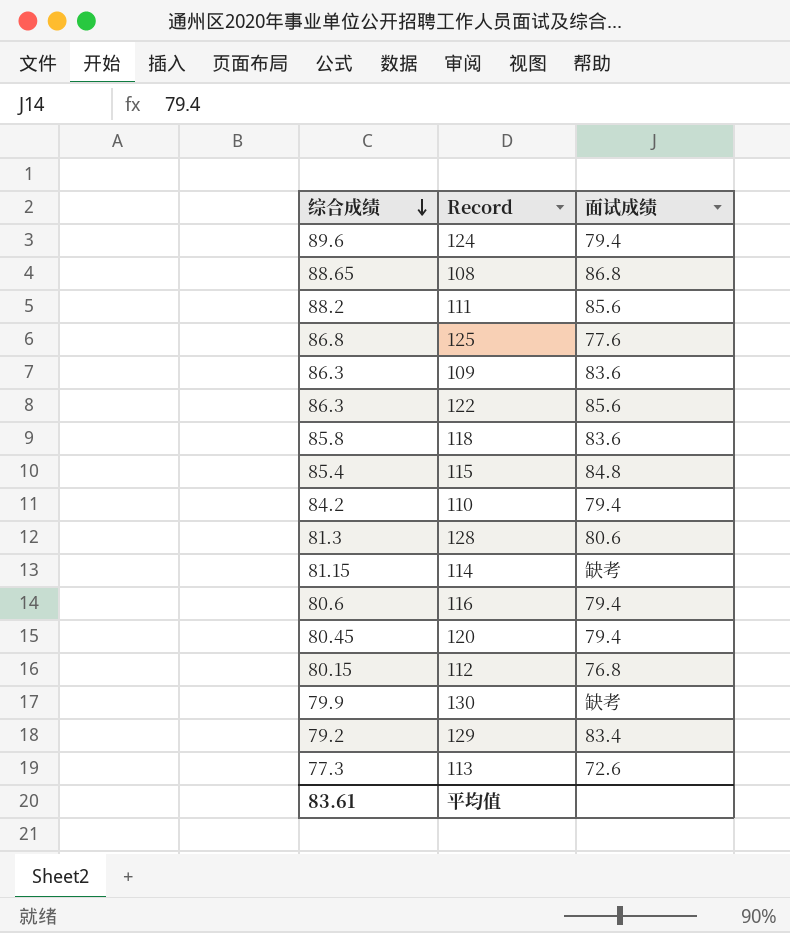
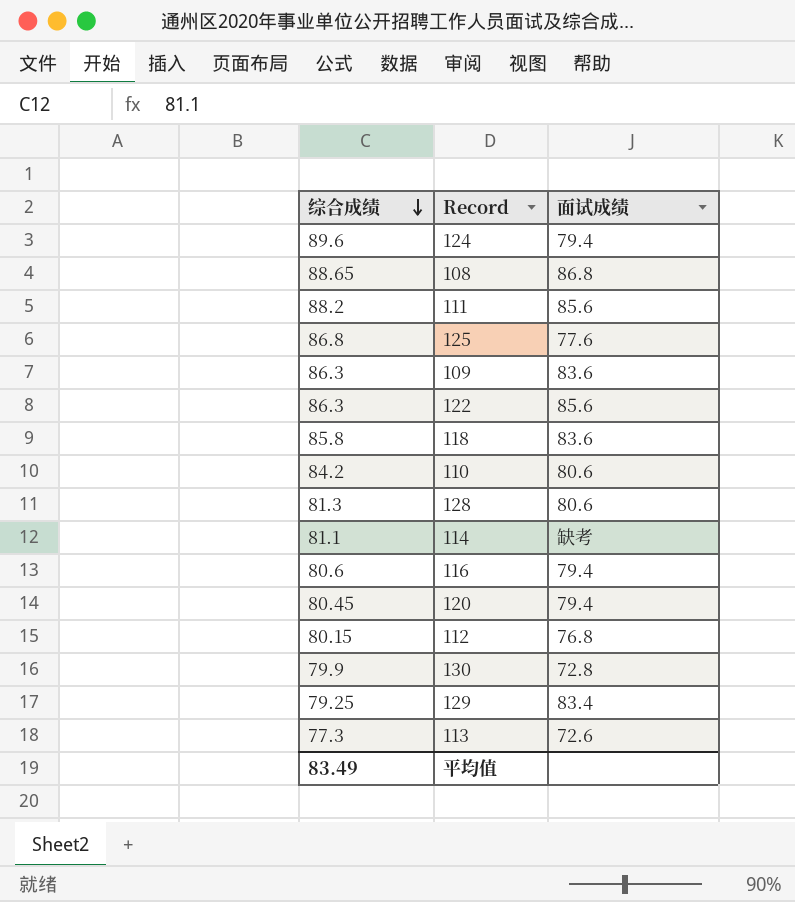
row 115: 85.4 | 84.8 -> none
110 | 面试成绩: 79.4 -> 80.6
114 | 综合成绩: 81.15 -> 81.1
130 | 面试成绩: 缺考 -> 72.8
129 | 综合成绩: 79.2 -> 79.25
平均值 | 综合成绩: 83.61 -> 83.49

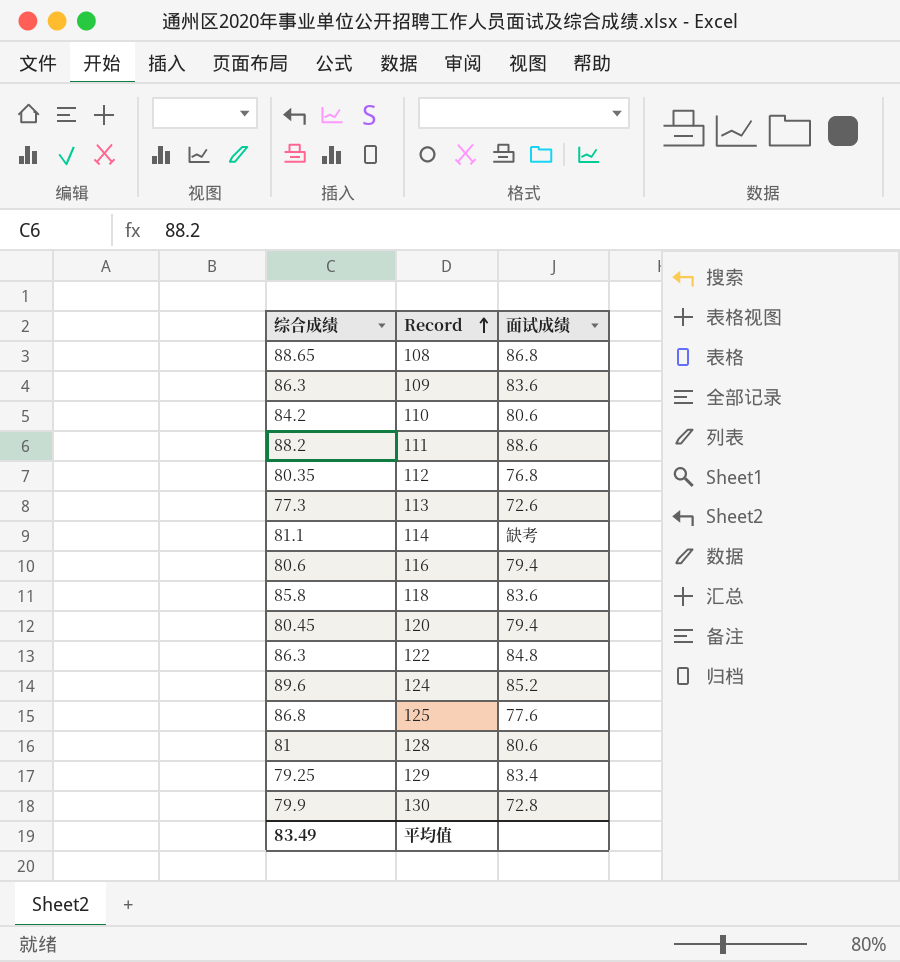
row order: 综合成绩 descending -> Record ascending
111 | 面试成绩: 85.6 -> 88.6
112 | 综合成绩: 80.15 -> 80.35
122 | 面试成绩: 85.6 -> 84.8
124 | 面试成绩: 79.4 -> 85.2
128 | 综合成绩: 81.3 -> 81

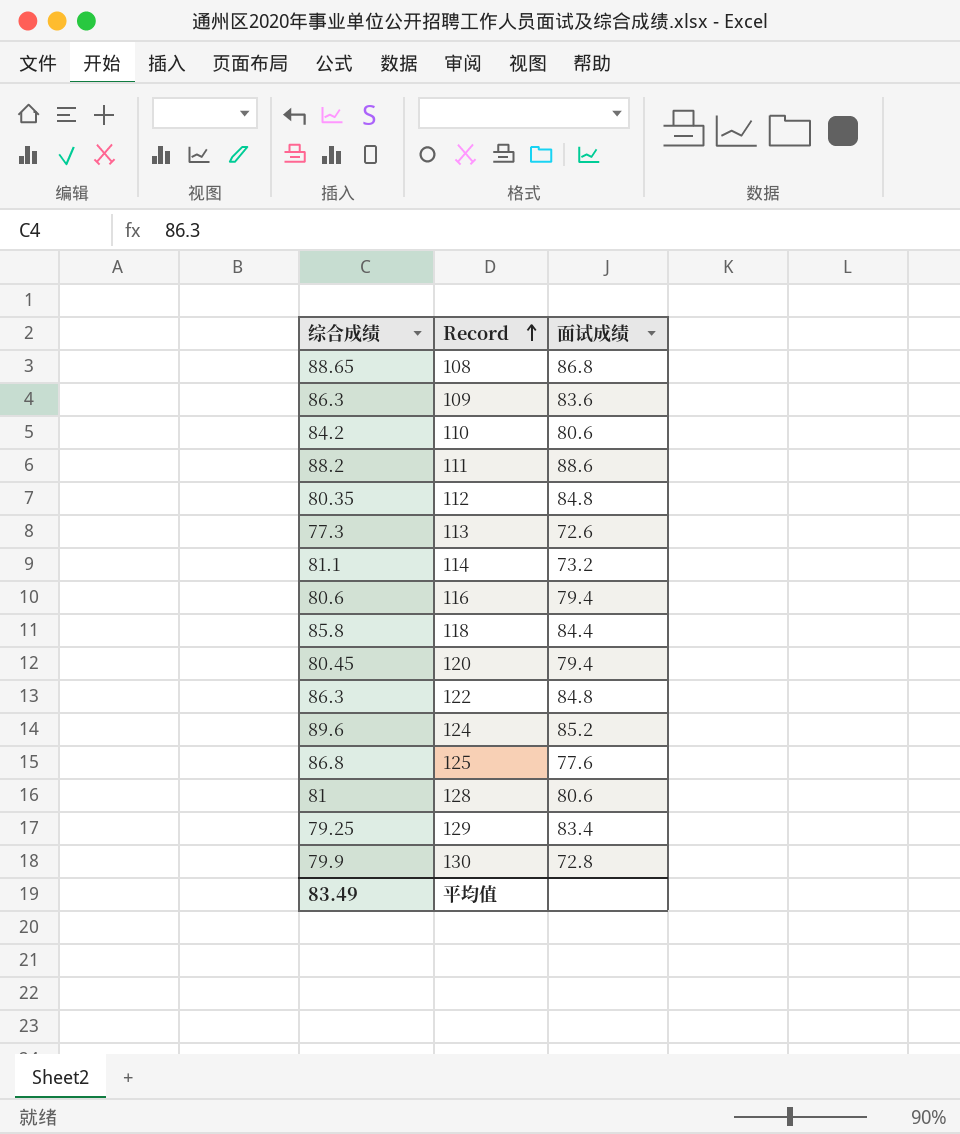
112 | 面试成绩: 76.8 -> 84.8
114 | 面试成绩: 缺考 -> 73.2
118 | 面试成绩: 83.6 -> 84.4

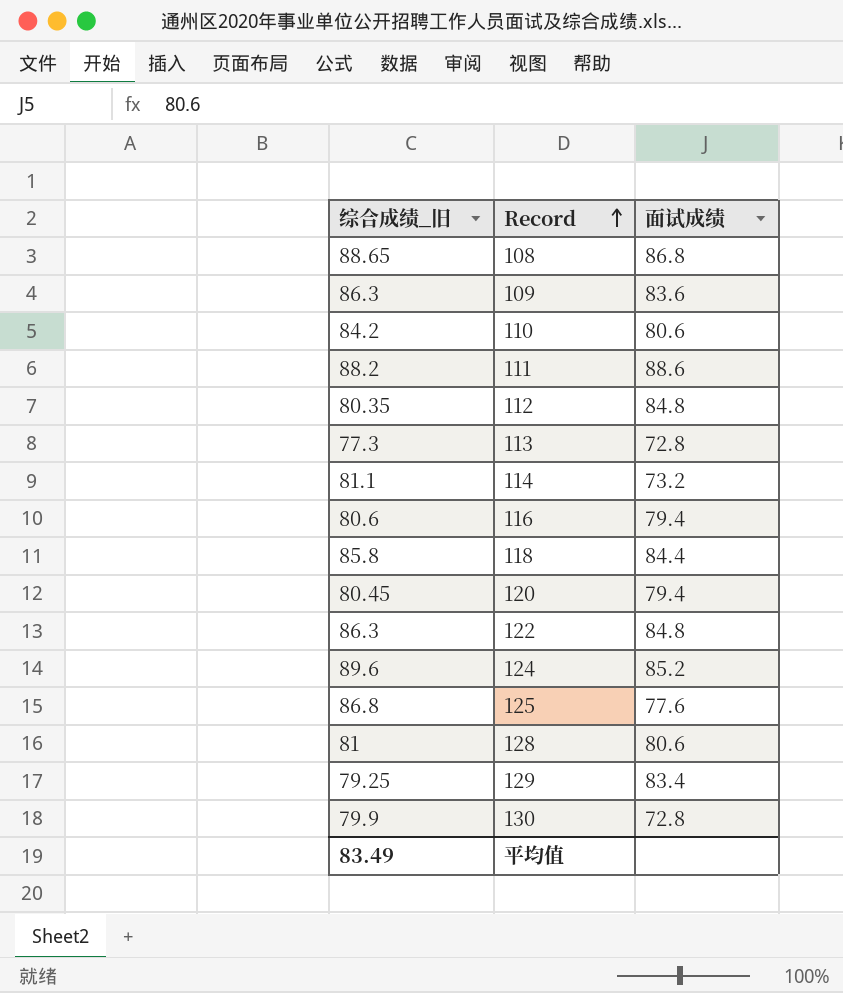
column name: 综合成绩 -> 综合成绩_旧
113 | 面试成绩: 72.6 -> 72.8

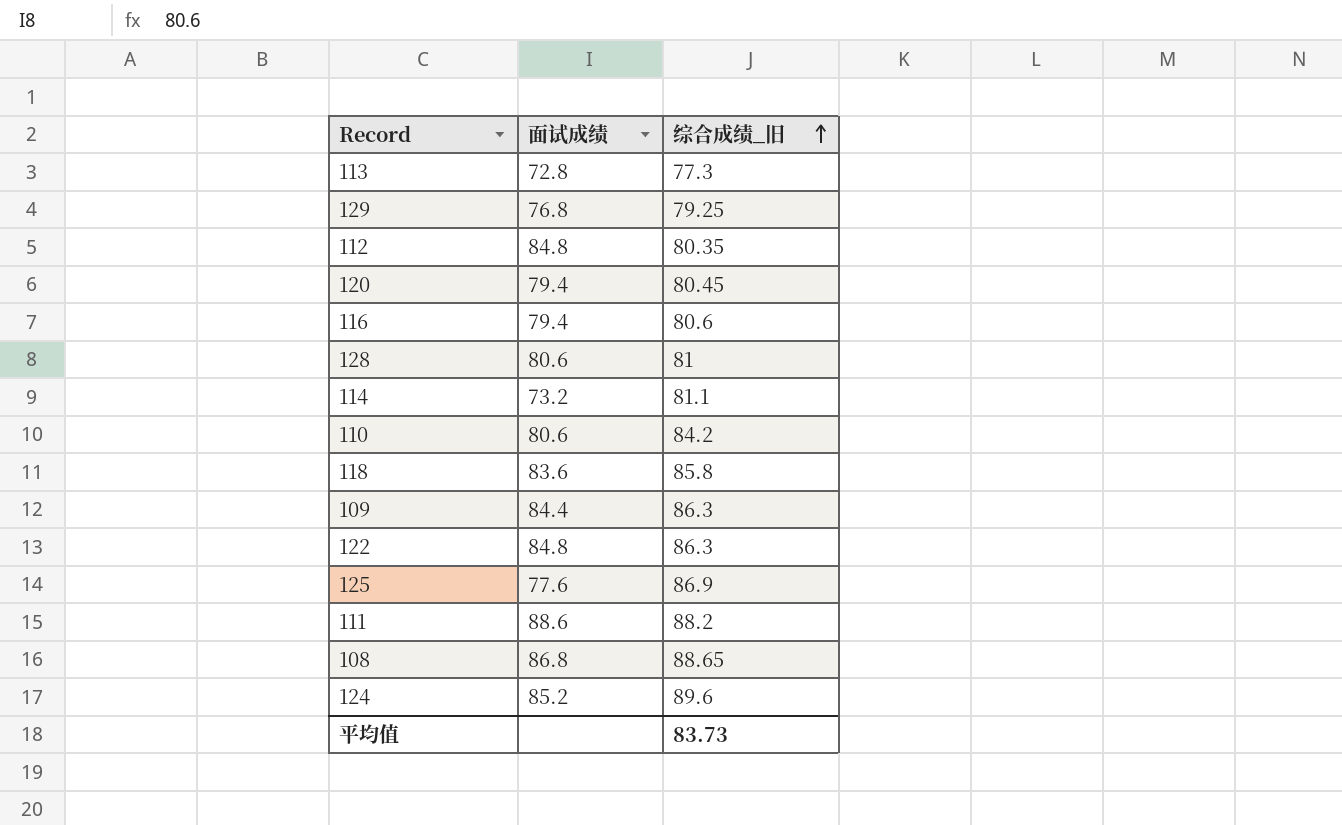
row order: Record ascending -> 综合成绩_旧 ascending
column 综合成绩_旧 | position: 1 -> 3
row 130: 79.9 | 72.8 -> none
129 | 面试成绩: 83.4 -> 76.8
118 | 面试成绩: 84.4 -> 83.6
109 | 面试成绩: 83.6 -> 84.4
125 | 综合成绩_旧: 86.8 -> 86.9
平均值 | 综合成绩_旧: 83.49 -> 83.73

